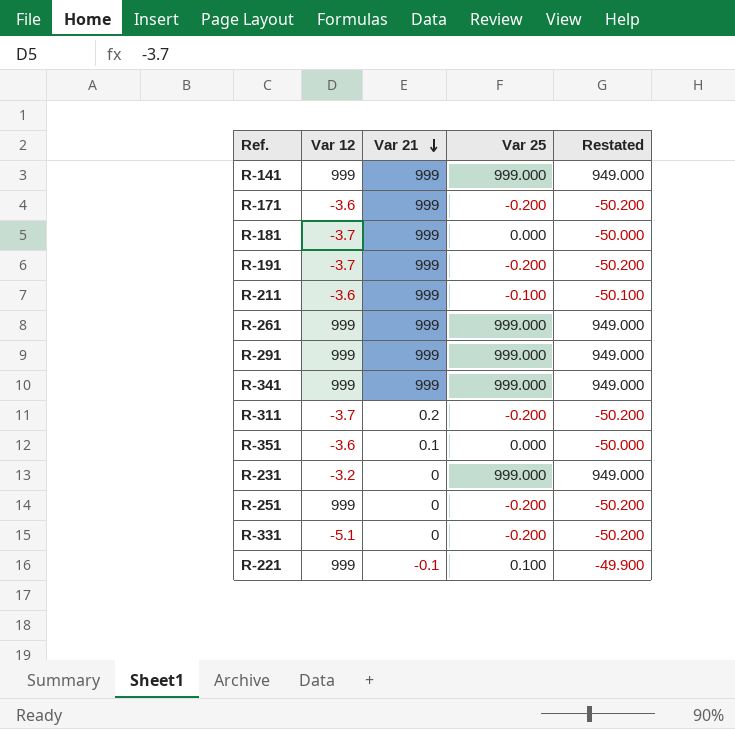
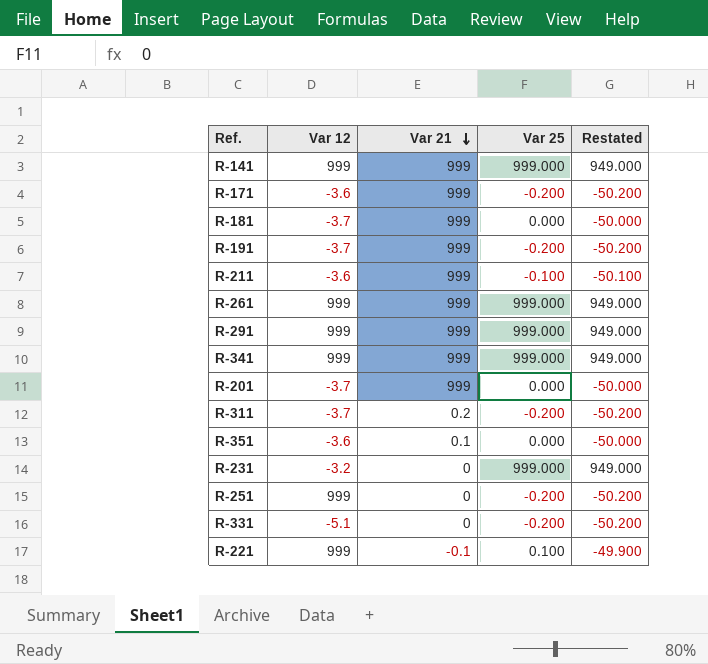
row R-201: none -> -3.7 | 999 | 0.000 | -50.000

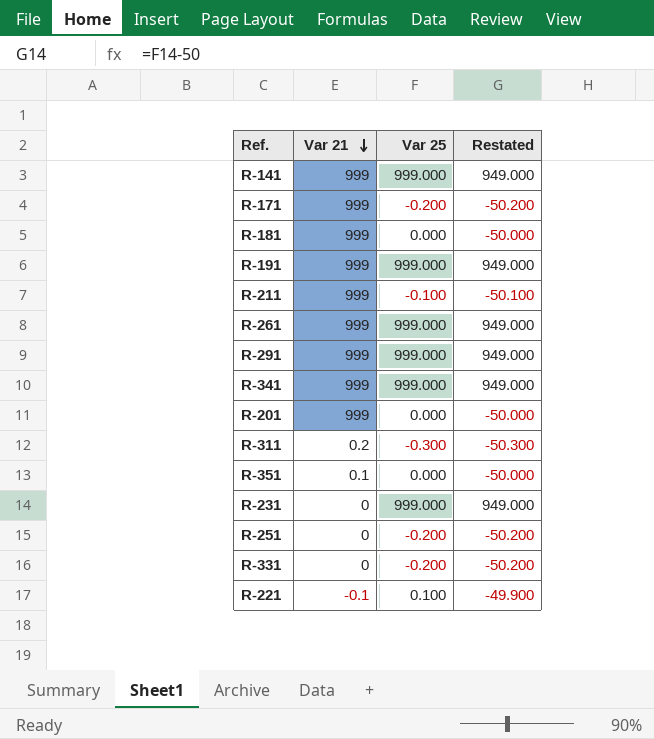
column Var 12 | position: 2 -> none
R-191 | Var 25: -0.200 -> 999.000
R-191 | Restated: -50.200 -> 949.000
R-311 | Var 25: -0.200 -> -0.300
R-311 | Restated: -50.200 -> -50.300

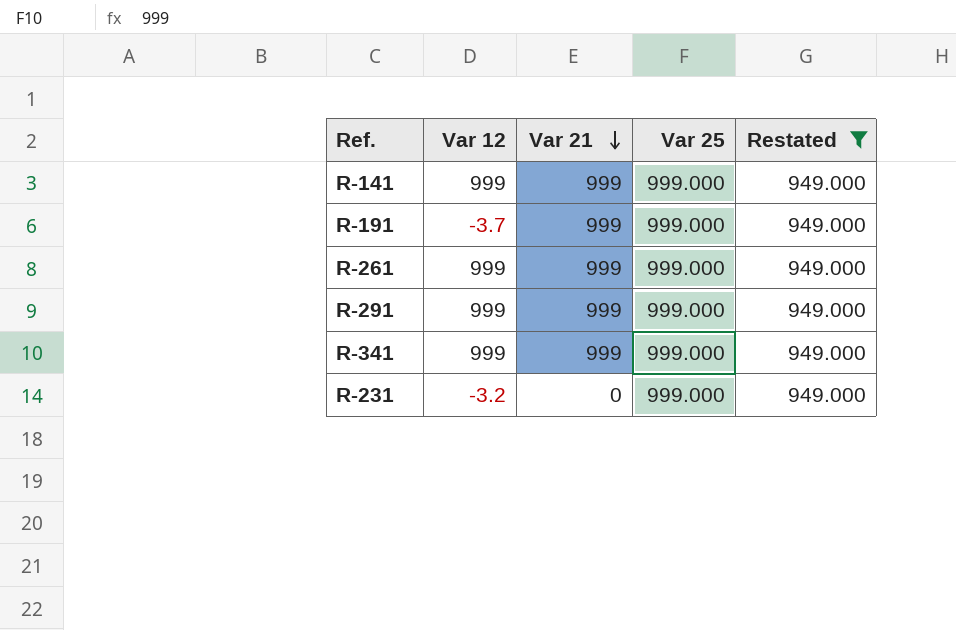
filter: none -> Restated = 949.000
column Var 12 | position: none -> 2

